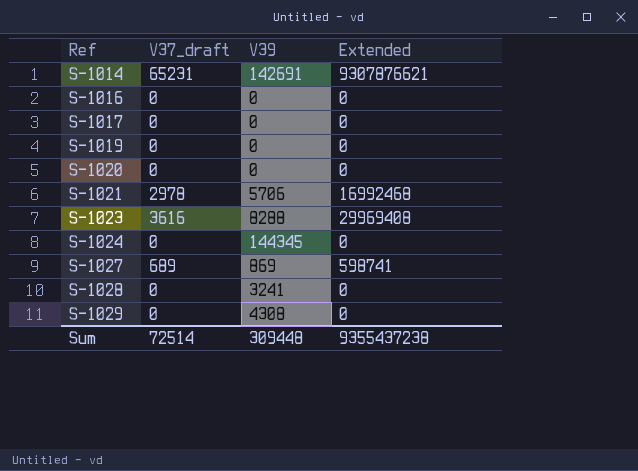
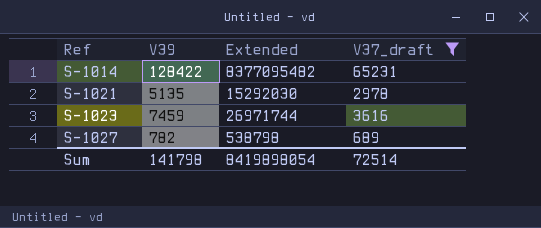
filter: none -> V37_draft != 0
column V37_draft | position: 2 -> 4
S-1014 | V39: 142691 -> 128422
S-1014 | Extended: 9307876621 -> 8377095482
S-1021 | V39: 5706 -> 5135
S-1021 | Extended: 16992468 -> 15292030
S-1023 | V39: 8288 -> 7459
S-1023 | Extended: 29969408 -> 26971744
S-1027 | V39: 869 -> 782
S-1027 | Extended: 598741 -> 538798
Sum | V39: 309448 -> 141798
Sum | Extended: 9355437238 -> 8419898054

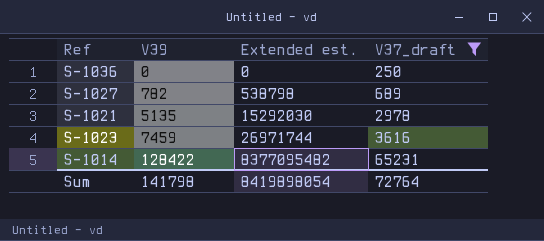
row order: Ref ascending -> V39 ascending
column name: Extended -> Extended est.
row S-1036: none -> 0 | 0 | 250
Sum | V37_draft: 72514 -> 72764

